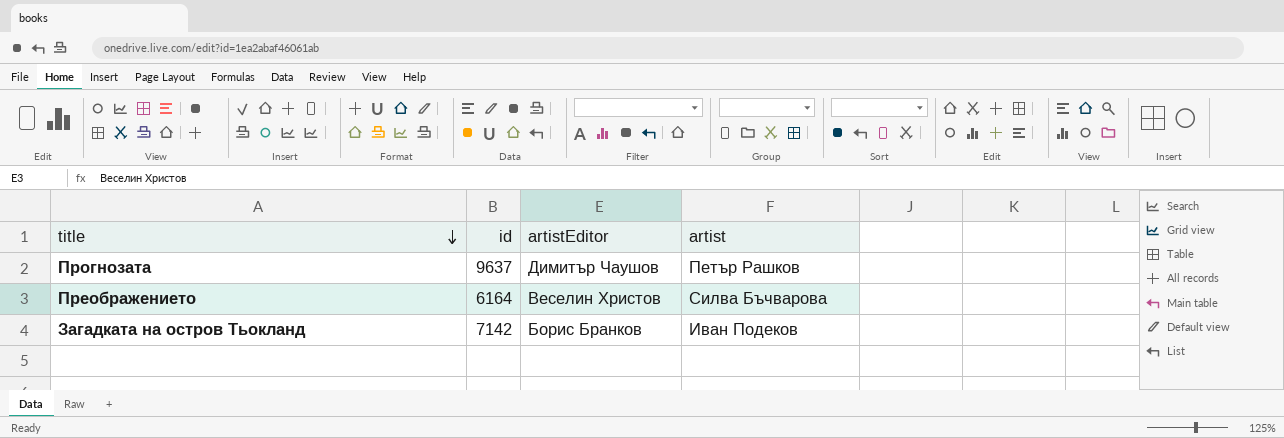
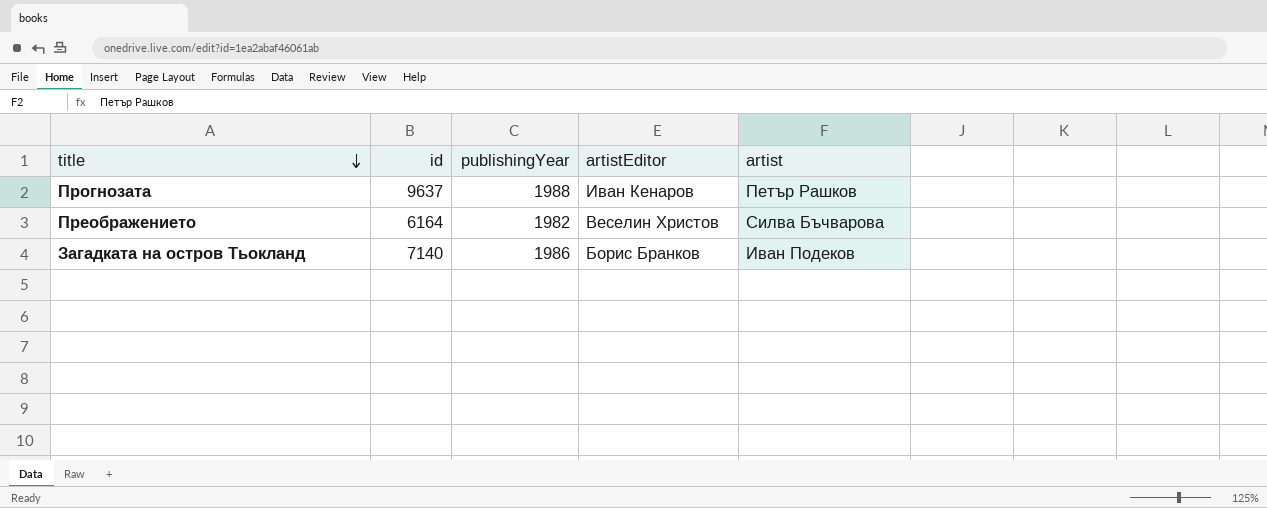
column publishingYear | position: none -> 3
Прогнозата | artistEditor: Димитър Чаушов -> Иван Кенаров
Загадката на остров Тьокланд | id: 7142 -> 7140

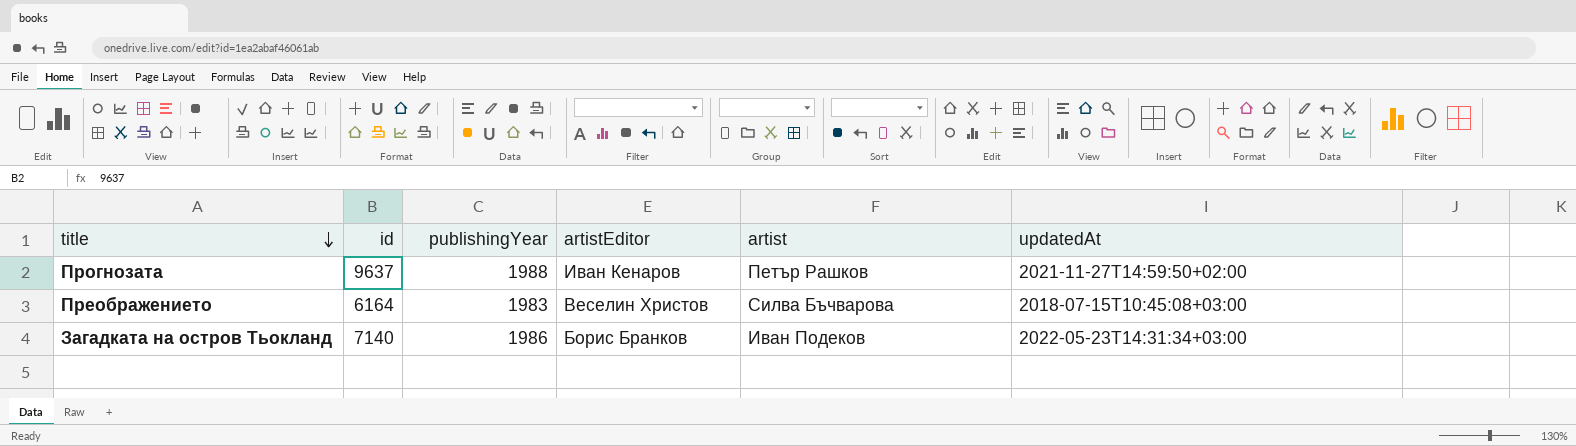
column updatedAt | position: none -> 6
Преображението | publishingYear: 1982 -> 1983

